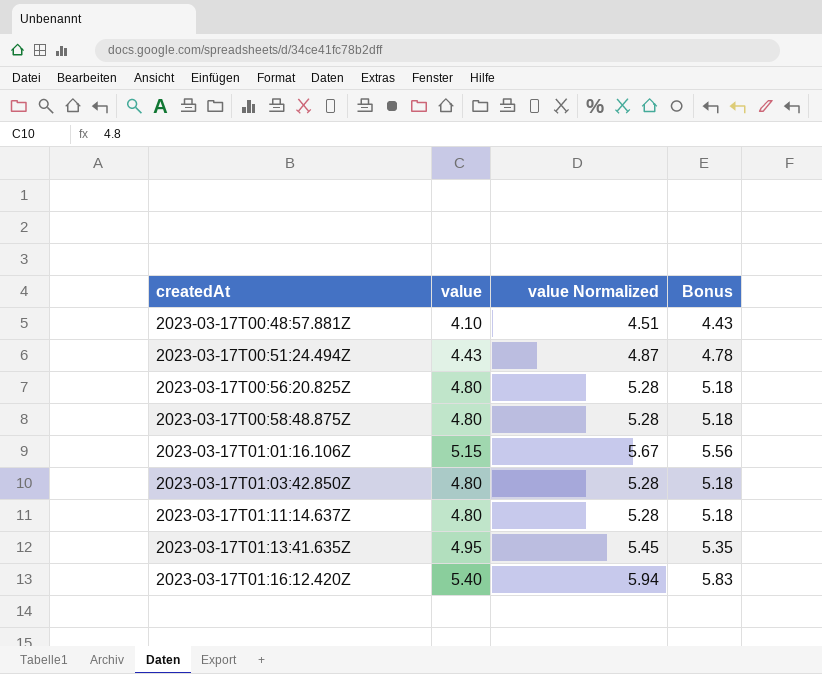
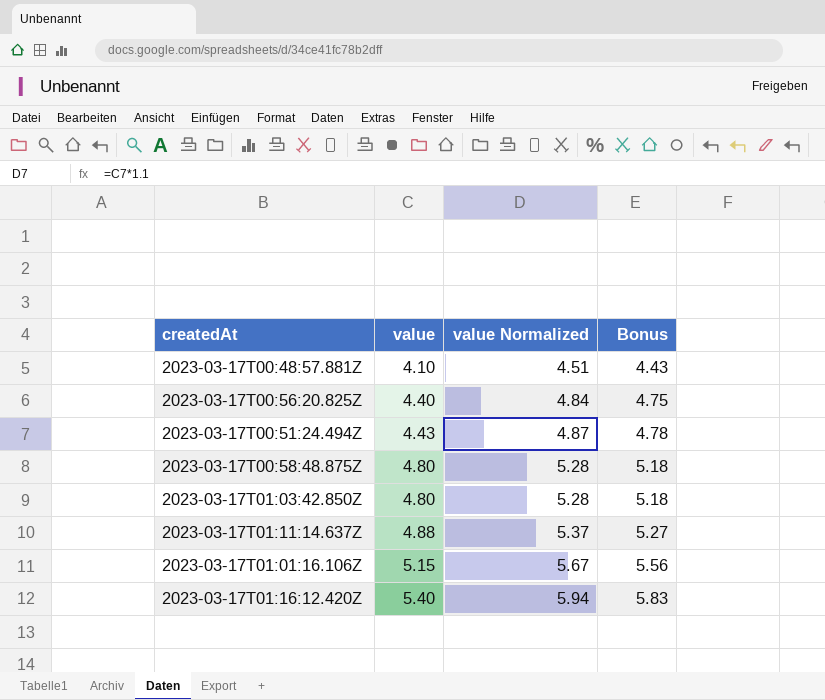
row order: createdAt ascending -> value ascending
row 2023-03-17T01:13:41.635Z: 4.95 | 5.45 | 5.35 -> none
2023-03-17T00:56:20.825Z | value: 4.80 -> 4.40
2023-03-17T00:56:20.825Z | value Normalized: 5.28 -> 4.84
2023-03-17T00:56:20.825Z | Bonus: 5.18 -> 4.75
2023-03-17T01:11:14.637Z | value: 4.80 -> 4.88
2023-03-17T01:11:14.637Z | value Normalized: 5.28 -> 5.37
2023-03-17T01:11:14.637Z | Bonus: 5.18 -> 5.27

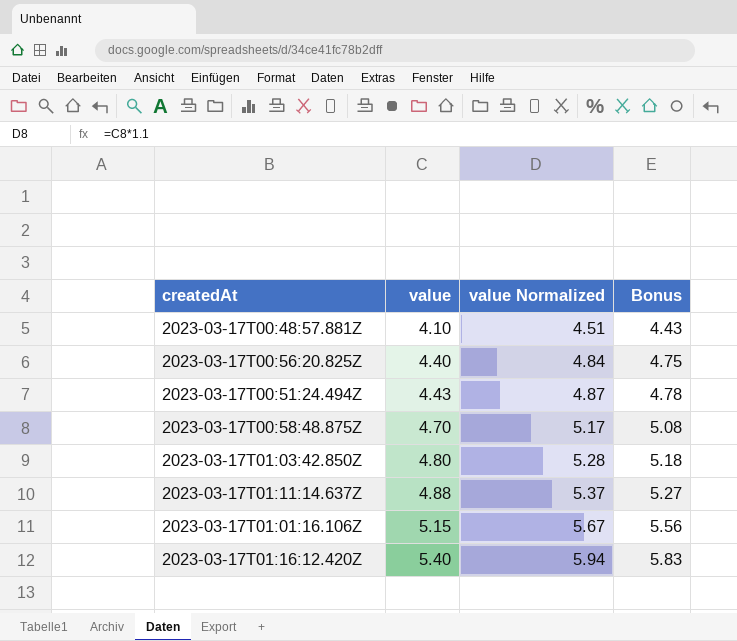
2023-03-17T00:58:48.875Z | value: 4.80 -> 4.70
2023-03-17T00:58:48.875Z | value Normalized: 5.28 -> 5.17
2023-03-17T00:58:48.875Z | Bonus: 5.18 -> 5.08

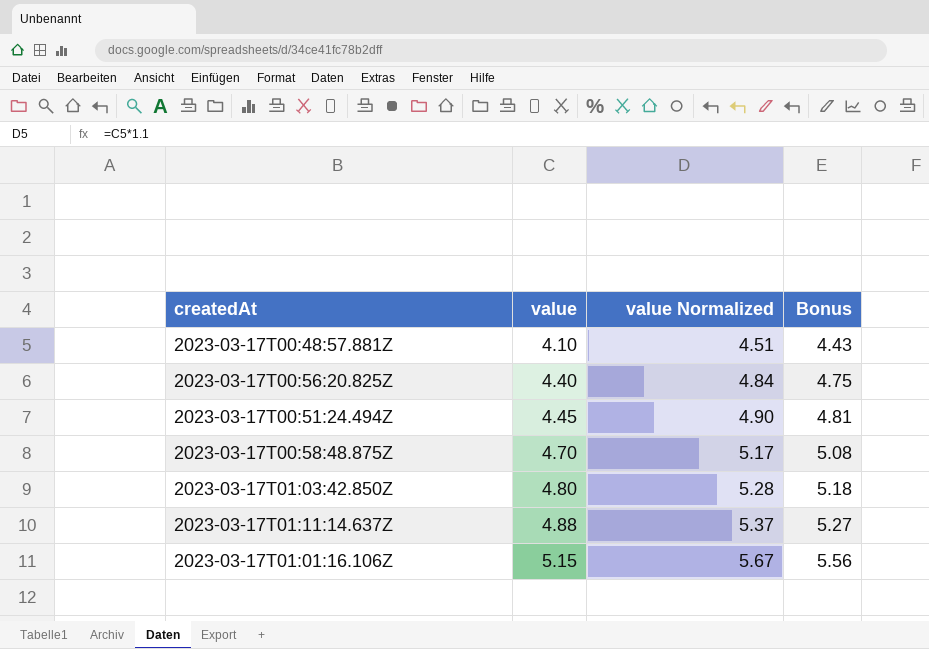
row 2023-03-17T01:16:12.420Z: 5.40 | 5.94 | 5.83 -> none
2023-03-17T00:51:24.494Z | value: 4.43 -> 4.45
2023-03-17T00:51:24.494Z | value Normalized: 4.87 -> 4.90
2023-03-17T00:51:24.494Z | Bonus: 4.78 -> 4.81

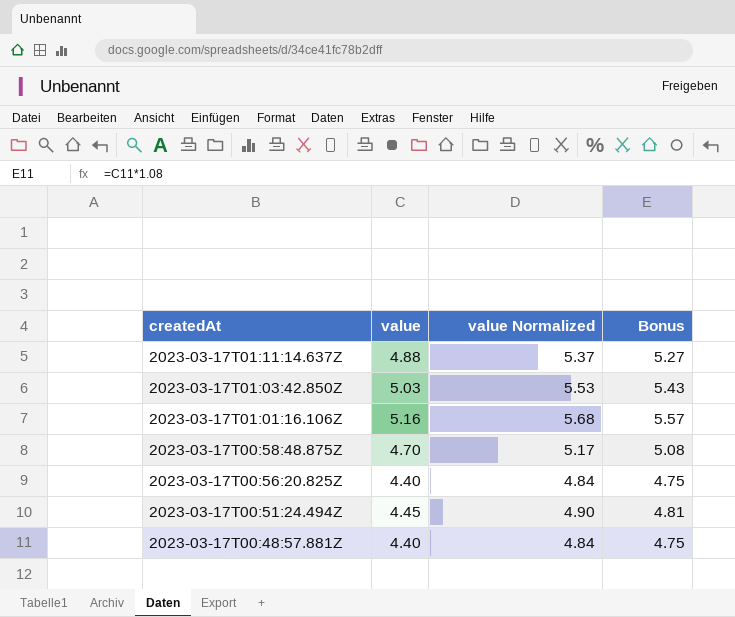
row order: value ascending -> createdAt descending
2023-03-17T01:03:42.850Z | value: 4.80 -> 5.03
2023-03-17T01:03:42.850Z | value Normalized: 5.28 -> 5.53
2023-03-17T01:03:42.850Z | Bonus: 5.18 -> 5.43
2023-03-17T01:01:16.106Z | value: 5.15 -> 5.16
2023-03-17T01:01:16.106Z | value Normalized: 5.67 -> 5.68
2023-03-17T01:01:16.106Z | Bonus: 5.56 -> 5.57
2023-03-17T00:48:57.881Z | value: 4.10 -> 4.40
2023-03-17T00:48:57.881Z | value Normalized: 4.51 -> 4.84
2023-03-17T00:48:57.881Z | Bonus: 4.43 -> 4.75

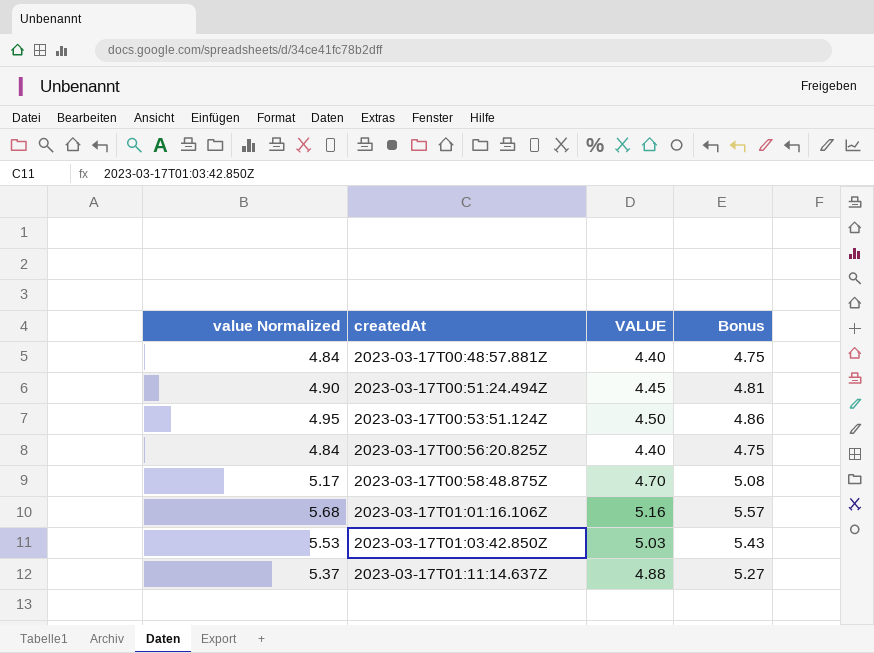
row order: createdAt descending -> createdAt ascending
column value Normalized | position: 3 -> 1
column name: value -> VALUE
row 2023-03-17T00:53:51.124Z: none -> 4.95 | 4.50 | 4.86

